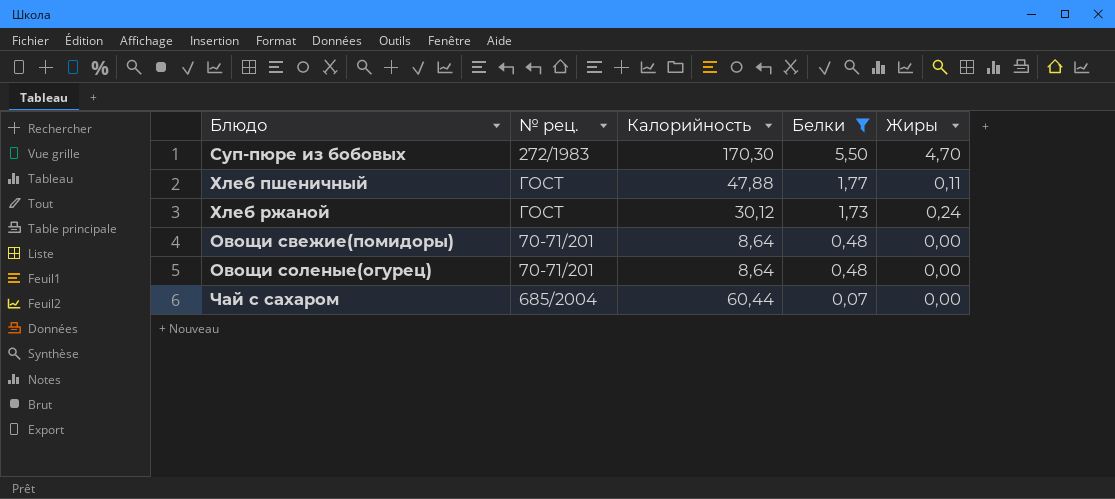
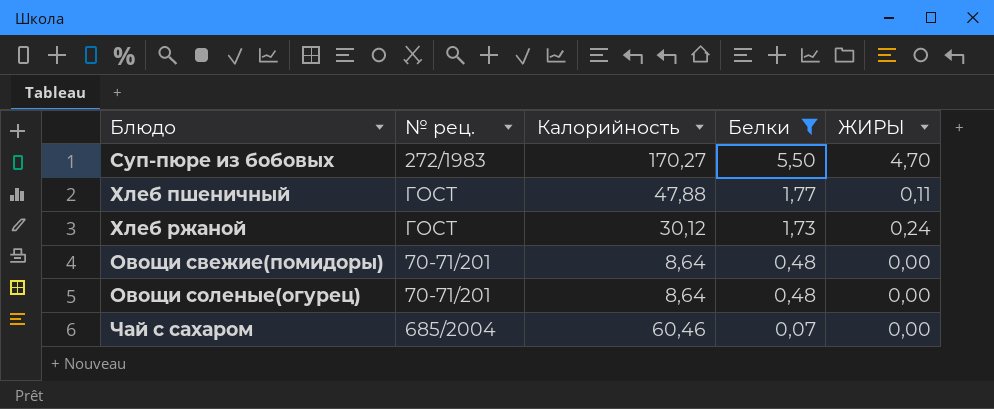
column name: Жиры -> ЖИРЫ
Суп-пюре из бобовых | Калорийность: 170,30 -> 170,27
Чай с сахаром | Калорийность: 60,44 -> 60,46

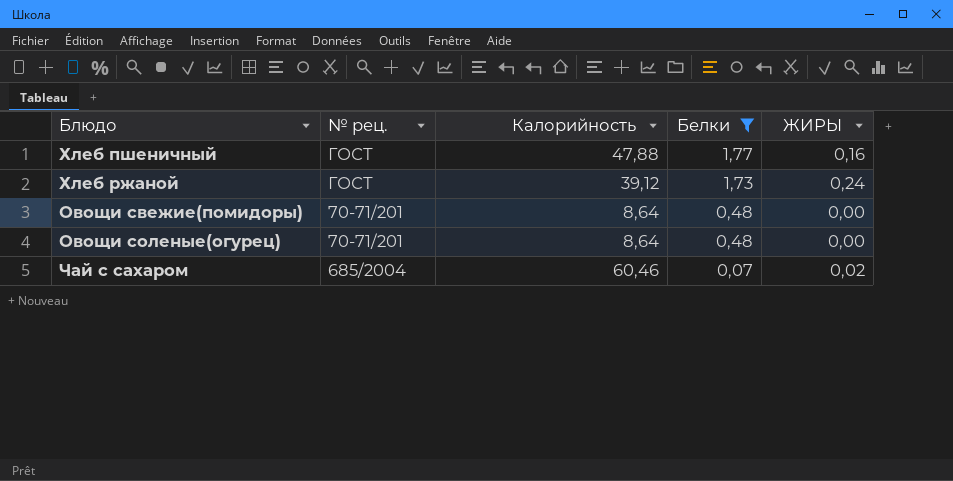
row Суп-пюре из бобовых: 272/1983 | 170,27 | 5,50 | 4,70 -> none
Хлеб пшеничный | ЖИРЫ: 0,11 -> 0,16
Хлеб ржаной | Калорийность: 30,12 -> 39,12
Чай с сахаром | ЖИРЫ: 0,00 -> 0,02

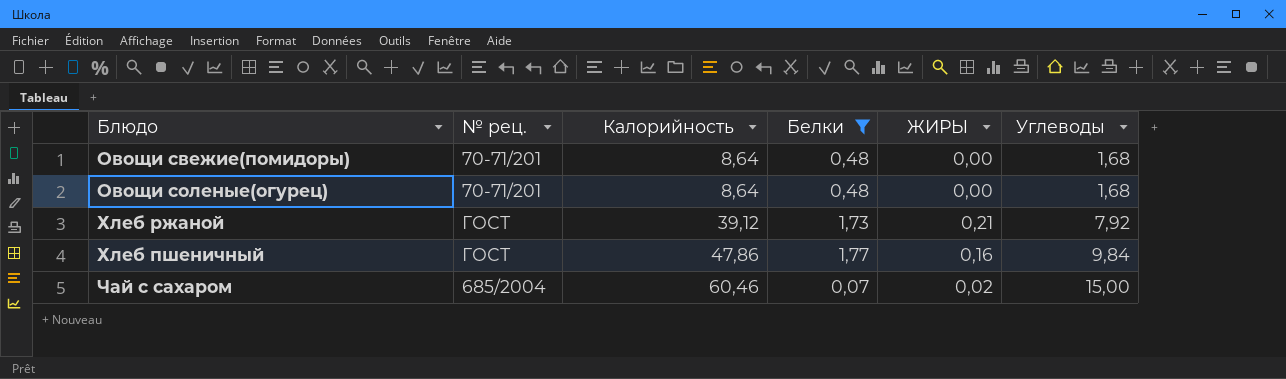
row order: Белки descending -> Калорийность ascending
column Углеводы | position: none -> 6
Хлеб ржаной | ЖИРЫ: 0,24 -> 0,21
Хлеб пшеничный | Калорийность: 47,88 -> 47,86

